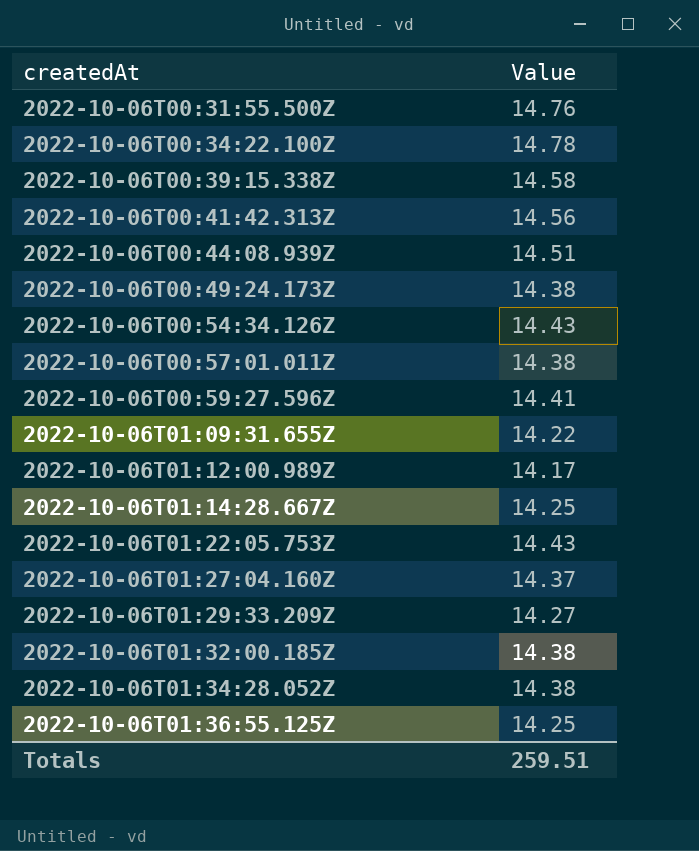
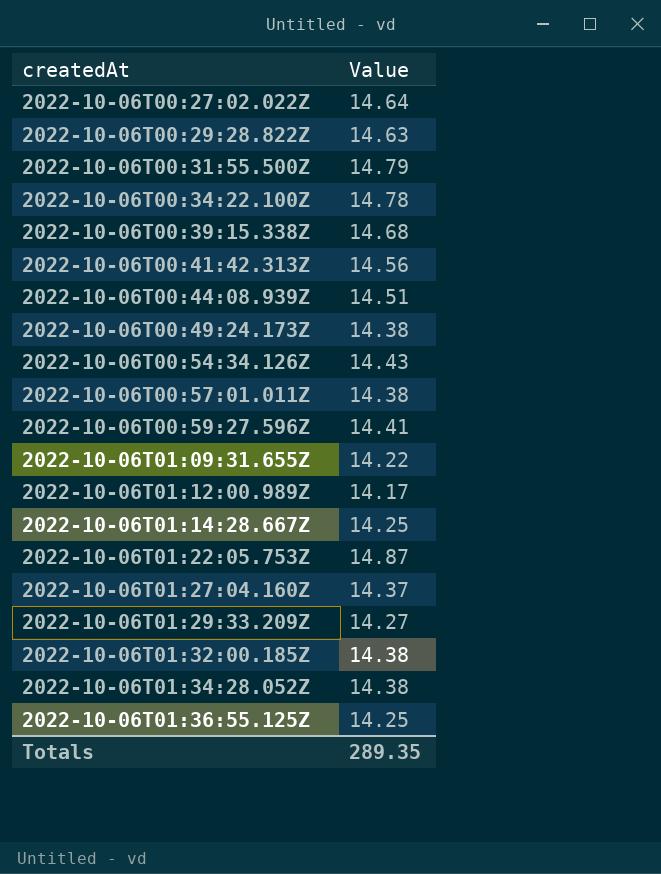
row 2022-10-06T00:27:02.022Z: none -> 14.64
row 2022-10-06T00:29:28.822Z: none -> 14.63
2022-10-06T00:31:55.500Z | Value: 14.76 -> 14.79
2022-10-06T00:39:15.338Z | Value: 14.58 -> 14.68
2022-10-06T01:22:05.753Z | Value: 14.43 -> 14.87
Totals | Value: 259.51 -> 289.35

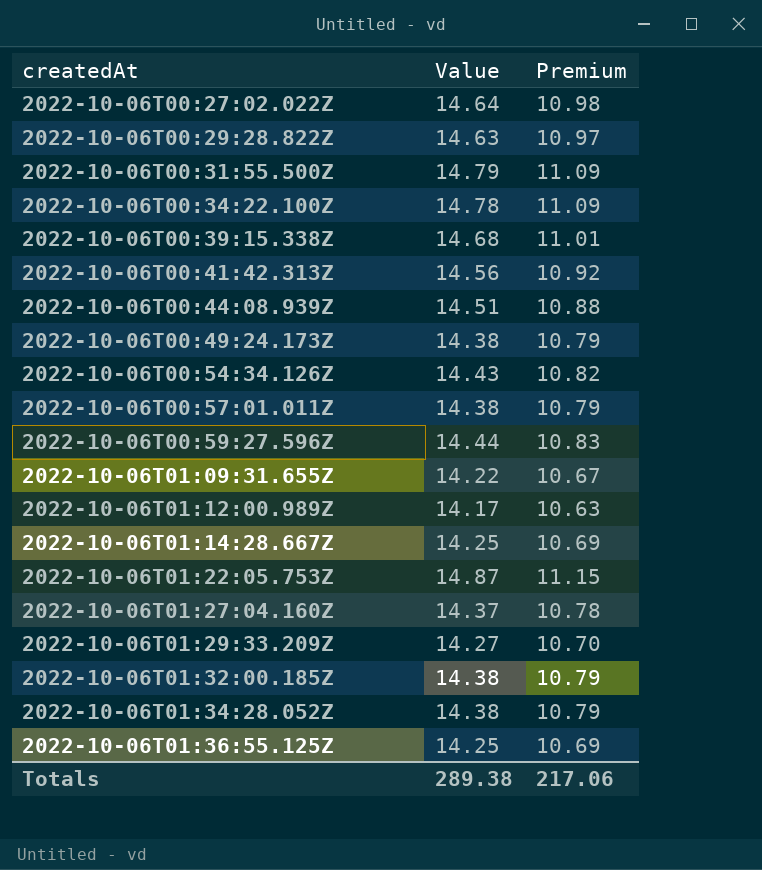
column Premium | formula: none -> [Value] * 0.75
2022-10-06T00:59:27.596Z | Value: 14.41 -> 14.44
Totals | Value: 289.35 -> 289.38

